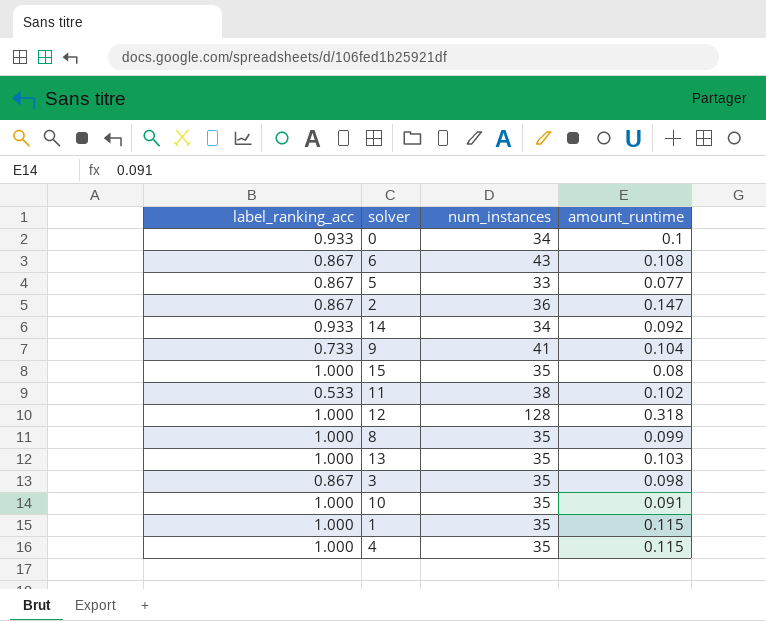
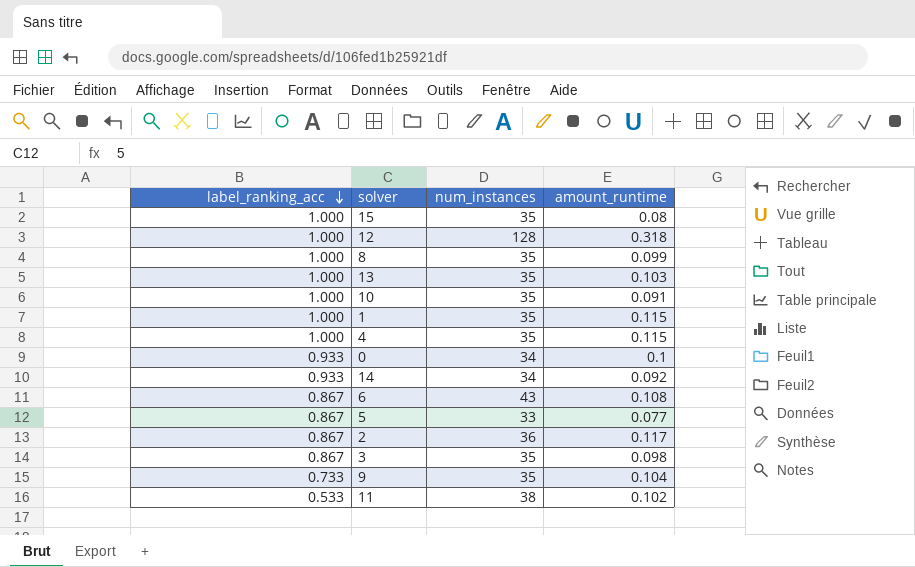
row order: none -> label_ranking_acc descending
2 | amount_runtime: 0.147 -> 0.117
9 | num_instances: 41 -> 35

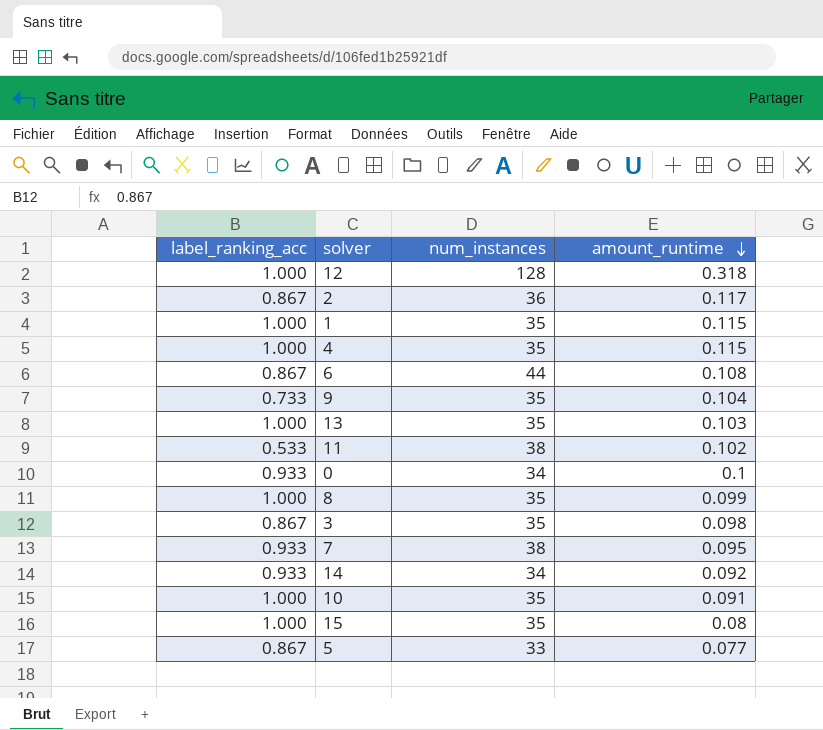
row order: label_ranking_acc descending -> amount_runtime descending
6 | num_instances: 43 -> 44
row 7: none -> 0.933 | 38 | 0.095

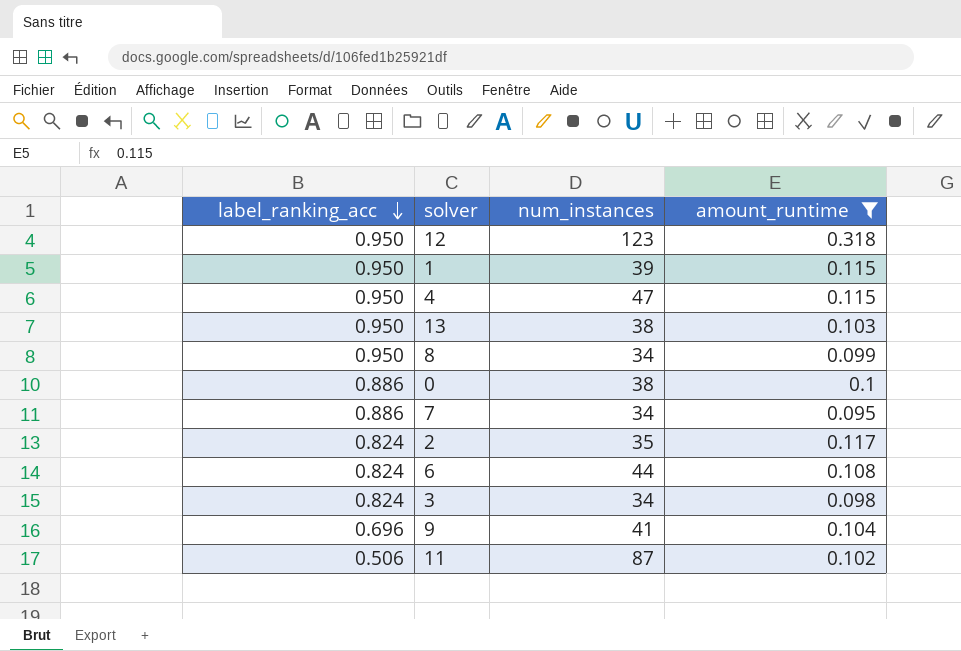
filter: none -> amount_runtime >= 0.095
row order: amount_runtime descending -> label_ranking_acc descending
12 | label_ranking_acc: 1.000 -> 0.950
12 | num_instances: 128 -> 123
1 | label_ranking_acc: 1.000 -> 0.950
1 | num_instances: 35 -> 39
4 | label_ranking_acc: 1.000 -> 0.950
4 | num_instances: 35 -> 47
13 | label_ranking_acc: 1.000 -> 0.950
13 | num_instances: 35 -> 38
8 | label_ranking_acc: 1.000 -> 0.950
8 | num_instances: 35 -> 34
0 | label_ranking_acc: 0.933 -> 0.886
0 | num_instances: 34 -> 38
7 | label_ranking_acc: 0.933 -> 0.886
7 | num_instances: 38 -> 34
2 | label_ranking_acc: 0.867 -> 0.824
2 | num_instances: 36 -> 35
6 | label_ranking_acc: 0.867 -> 0.824
3 | label_ranking_acc: 0.867 -> 0.824
3 | num_instances: 35 -> 34
9 | label_ranking_acc: 0.733 -> 0.696
9 | num_instances: 35 -> 41
11 | label_ranking_acc: 0.533 -> 0.506
11 | num_instances: 38 -> 87

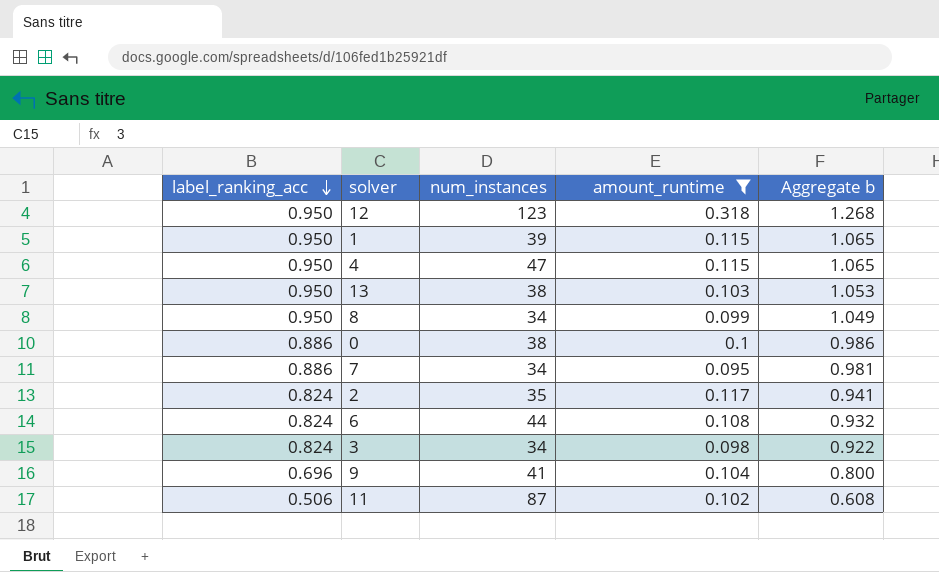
column Aggregate b | formula: none -> [label_ranking_acc] + [amount_runtime]

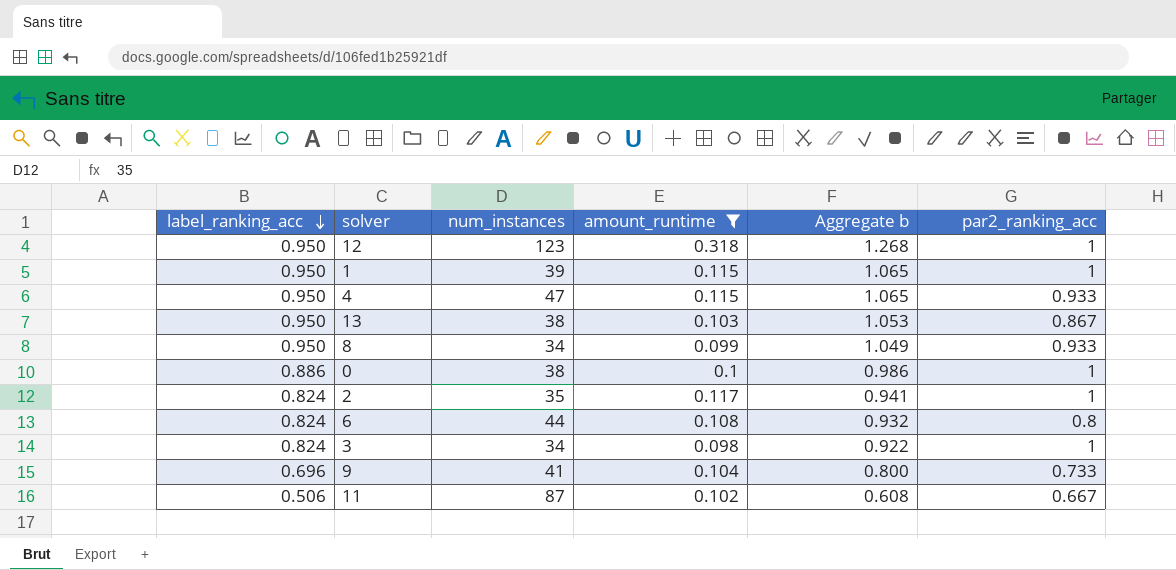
column par2_ranking_acc | position: none -> 6
row 7: 0.886 | 34 | 0.095 | 0.981 -> none

